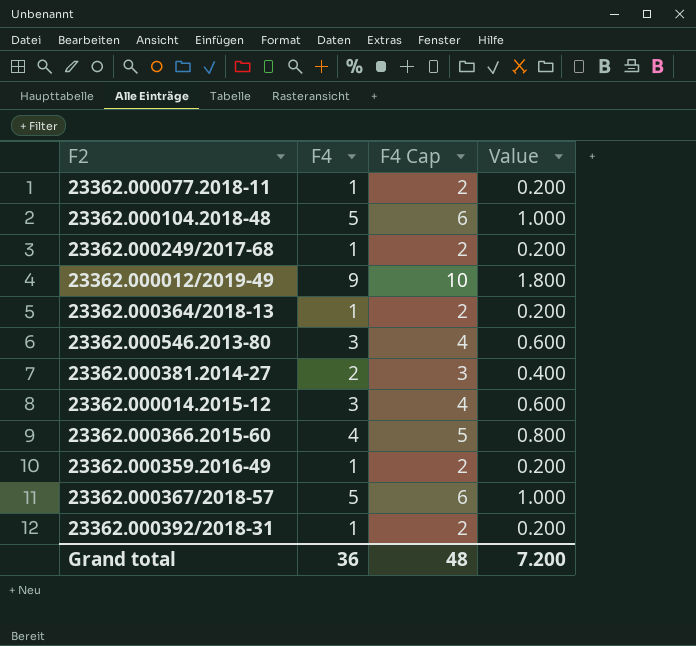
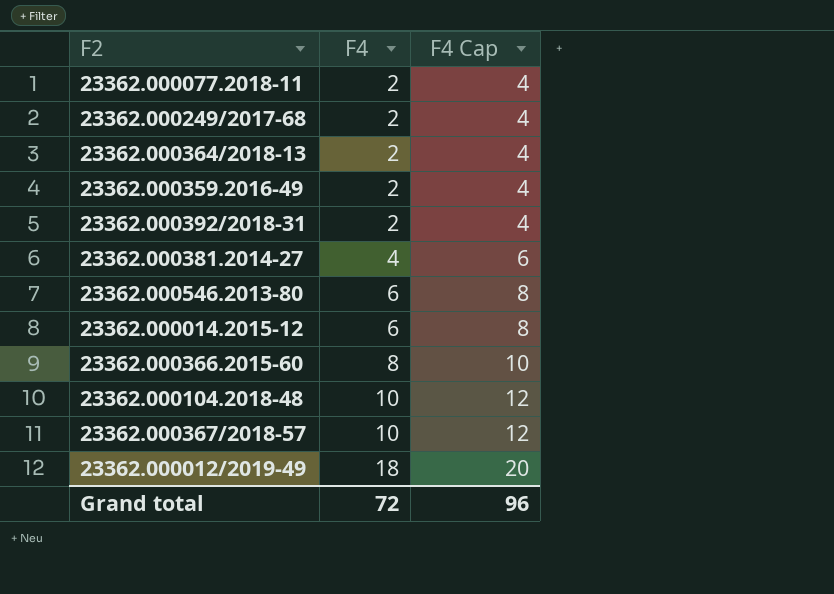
row order: none -> F4 ascending
column Value | formula: [F4] * 0.2 -> none
column F4 Cap | formula: [F4] + 1 -> [F4] + 2
23362.000077.2018-11 | F4: 1 -> 2
23362.000249/2017-68 | F4: 1 -> 2
23362.000364/2018-13 | F4: 1 -> 2
23362.000359.2016-49 | F4: 1 -> 2
23362.000392/2018-31 | F4: 1 -> 2
23362.000381.2014-27 | F4: 2 -> 4
23362.000546.2013-80 | F4: 3 -> 6
23362.000014.2015-12 | F4: 3 -> 6
23362.000366.2015-60 | F4: 4 -> 8
23362.000104.2018-48 | F4: 5 -> 10
23362.000367/2018-57 | F4: 5 -> 10
23362.000012/2019-49 | F4: 9 -> 18
Grand total | F4: 36 -> 72
Grand total | F4 Cap: 48 -> 96

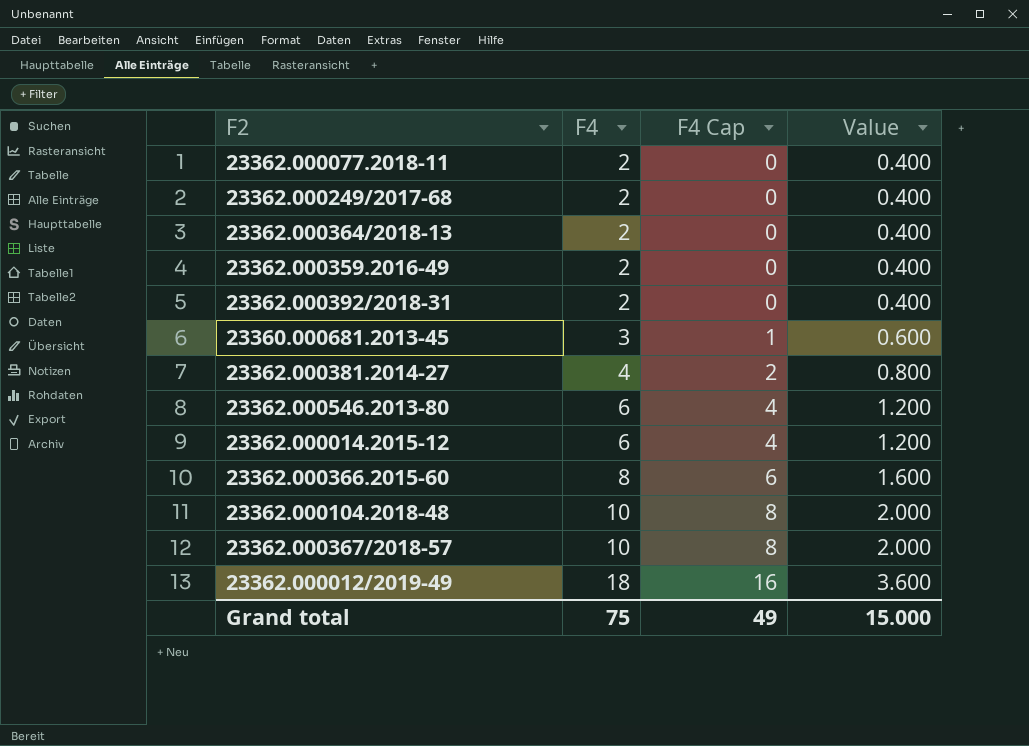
column F4 Cap | formula: [F4] + 2 -> [F4] - 2
column Value | formula: none -> [F4] * 0.2
row 23360.000681.2013-45: none -> 3 | 1 | 0.600
Grand total | F4: 72 -> 75
Grand total | F4 Cap: 96 -> 49

